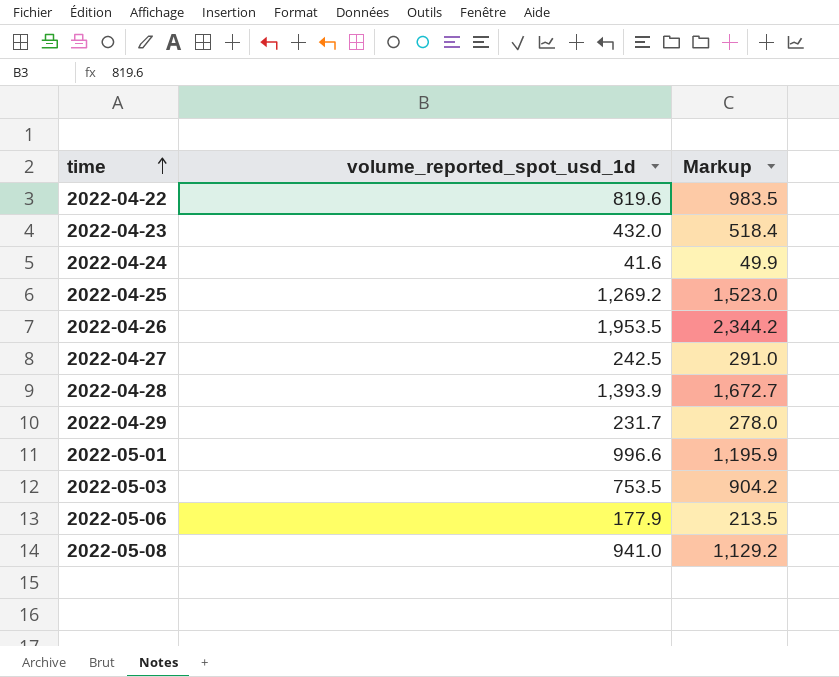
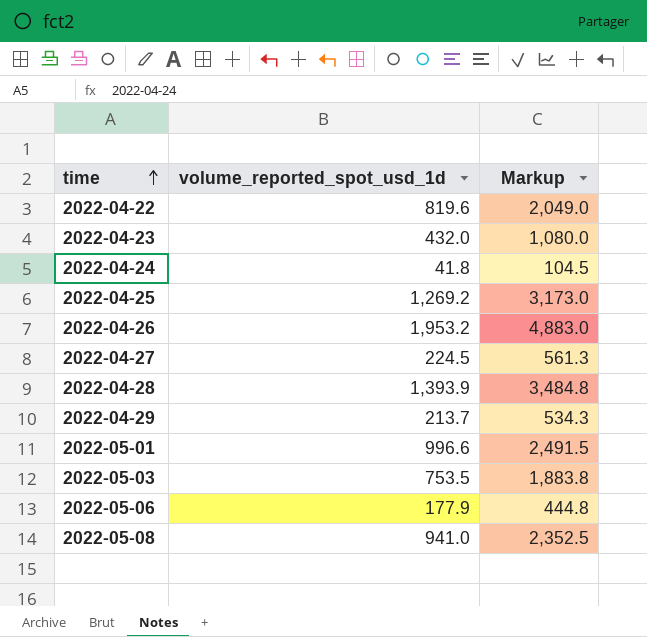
column Markup | formula: [volume_reported_spot_usd_1d] * 1.2 -> [volume_reported_spot_usd_1d] * 2.5
2022-04-24 | volume_reported_spot_usd_1d: 41.6 -> 41.8
2022-04-26 | volume_reported_spot_usd_1d: 1,953.5 -> 1,953.2
2022-04-27 | volume_reported_spot_usd_1d: 242.5 -> 224.5
2022-04-29 | volume_reported_spot_usd_1d: 231.7 -> 213.7

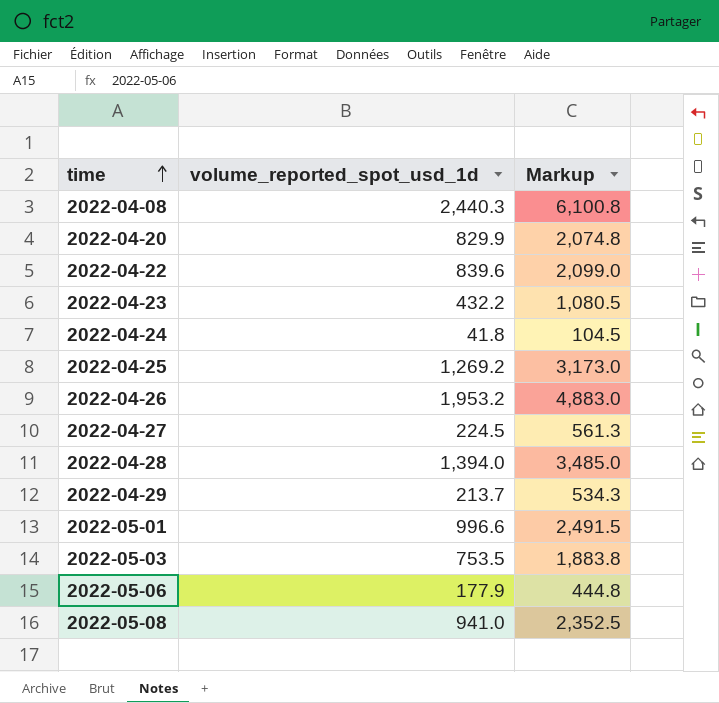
row 2022-04-08: none -> 2,440.3 | 6,100.8
row 2022-04-20: none -> 829.9 | 2,074.8
2022-04-22 | volume_reported_spot_usd_1d: 819.6 -> 839.6
2022-04-22 | Markup: 2,049.0 -> 2,099.0
2022-04-23 | volume_reported_spot_usd_1d: 432.0 -> 432.2
2022-04-23 | Markup: 1,080.0 -> 1,080.5
2022-04-28 | volume_reported_spot_usd_1d: 1,393.9 -> 1,394.0
2022-04-28 | Markup: 3,484.8 -> 3,485.0

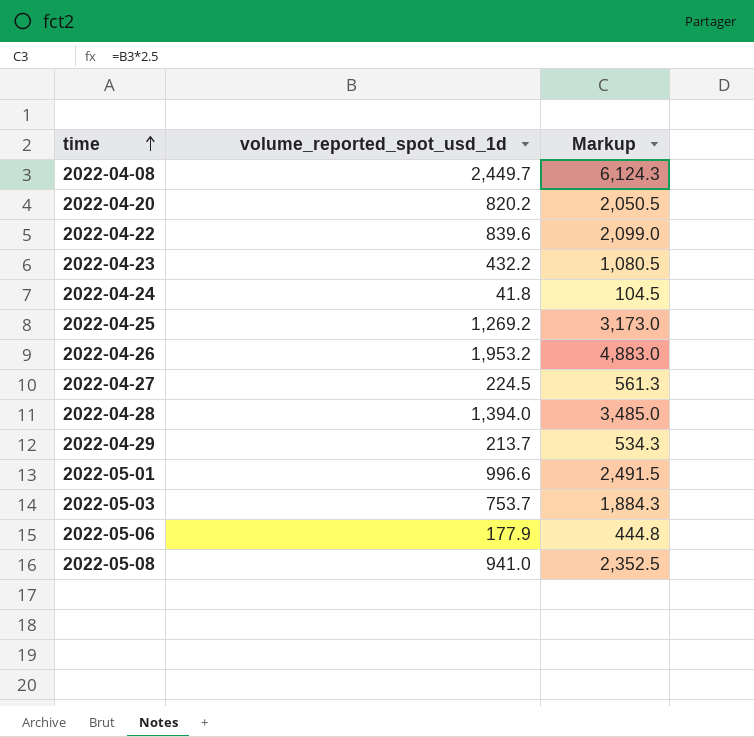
2022-04-08 | volume_reported_spot_usd_1d: 2,440.3 -> 2,449.7
2022-04-08 | Markup: 6,100.8 -> 6,124.3
2022-04-20 | volume_reported_spot_usd_1d: 829.9 -> 820.2
2022-04-20 | Markup: 2,074.8 -> 2,050.5
2022-05-03 | volume_reported_spot_usd_1d: 753.5 -> 753.7
2022-05-03 | Markup: 1,883.8 -> 1,884.3

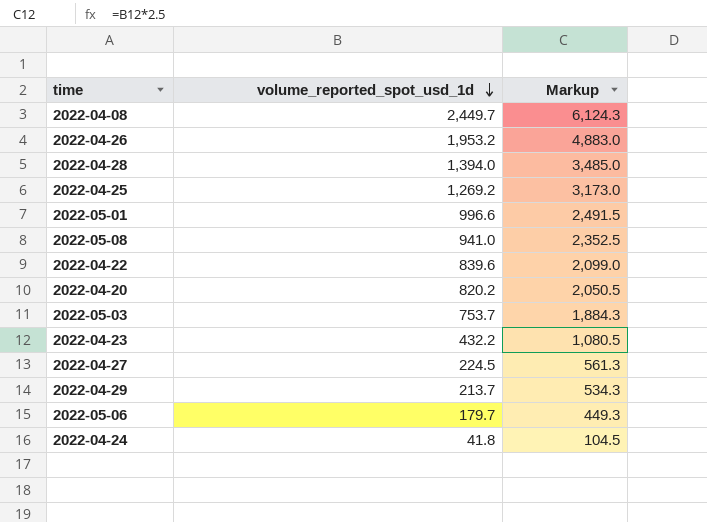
row order: time ascending -> volume_reported_spot_usd_1d descending
2022-05-06 | volume_reported_spot_usd_1d: 177.9 -> 179.7
2022-05-06 | Markup: 444.8 -> 449.3

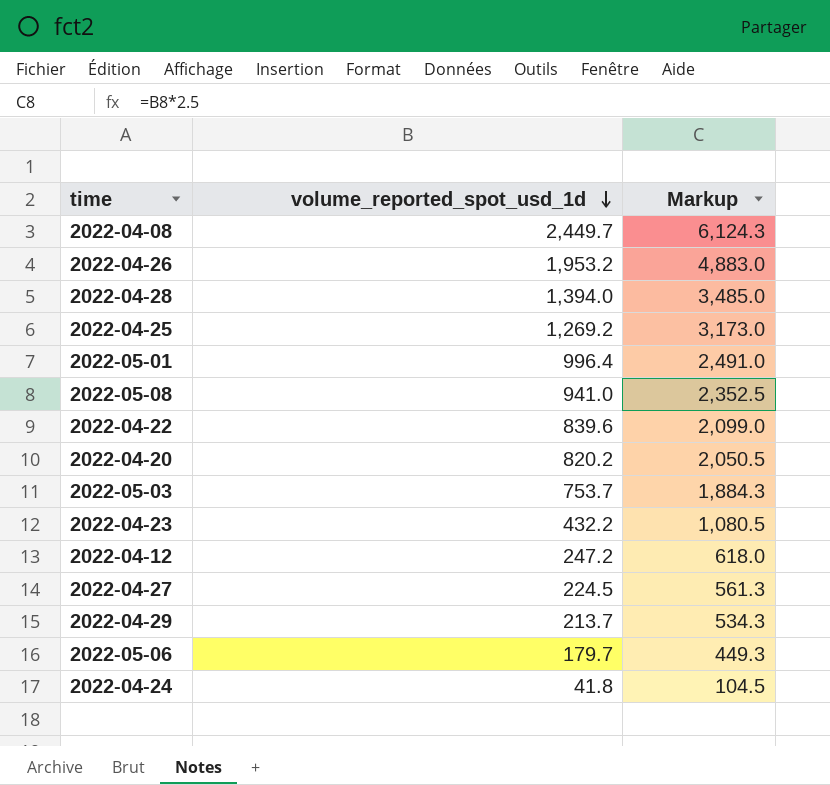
2022-05-01 | volume_reported_spot_usd_1d: 996.6 -> 996.4
2022-05-01 | Markup: 2,491.5 -> 2,491.0
row 2022-04-12: none -> 247.2 | 618.0

